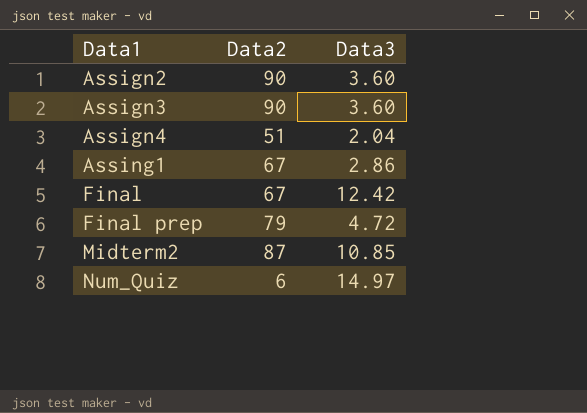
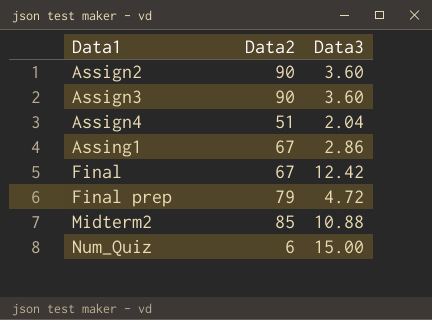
Midterm2 | Data2: 87 -> 85
Midterm2 | Data3: 10.85 -> 10.88
Num_Quiz | Data3: 14.97 -> 15.00

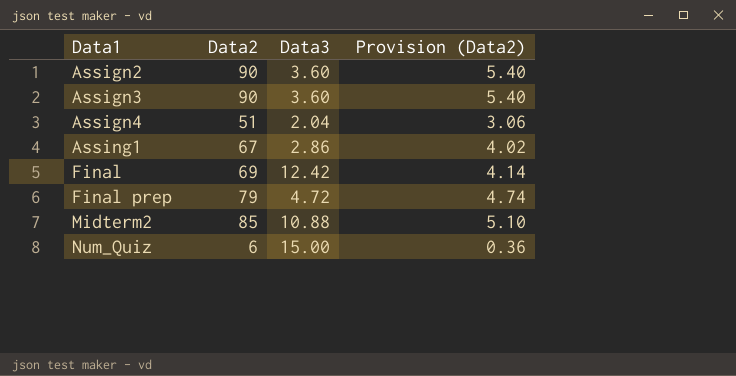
column Provision (Data2) | formula: none -> [Data2] * 0.06
Final | Data2: 67 -> 69

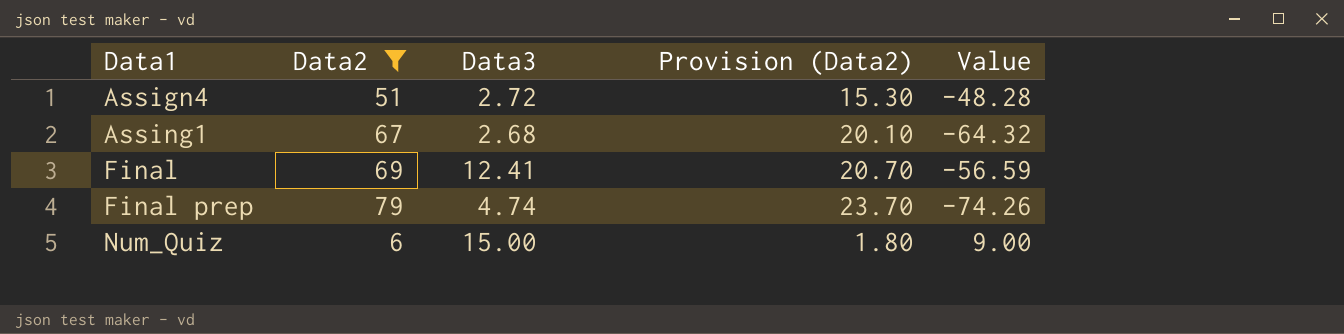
filter: none -> Data2 <= 79
column Provision (Data2) | formula: [Data2] * 0.06 -> [Data2] * 0.3
column Value | formula: none -> [Data3] - [Data2]
Assign4 | Data3: 2.04 -> 2.72
Assing1 | Data3: 2.86 -> 2.68
Final | Data3: 12.42 -> 12.41
Final prep | Data3: 4.72 -> 4.74

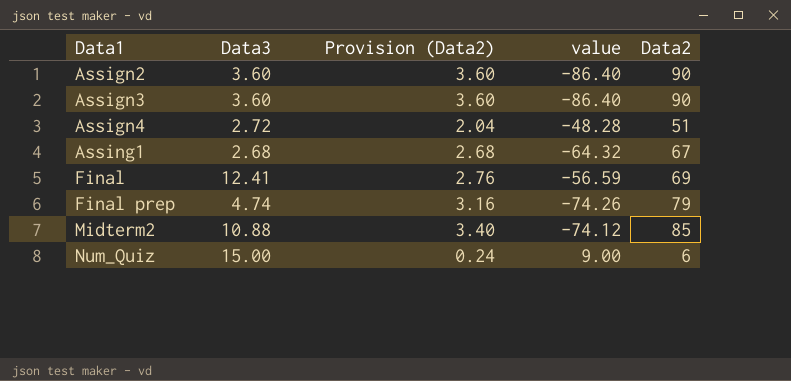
filter: Data2 <= 79 -> none
column Provision (Data2) | formula: [Data2] * 0.3 -> [Data2] * 0.04
column name: Value -> value
column Data2 | position: 2 -> 5

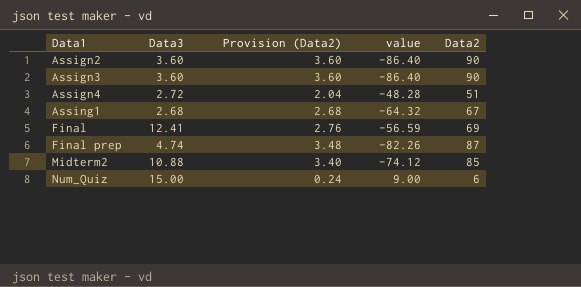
Final prep | Provision (Data2): 3.16 -> 3.48
Final prep | value: -74.26 -> -82.26
Final prep | Data2: 79 -> 87

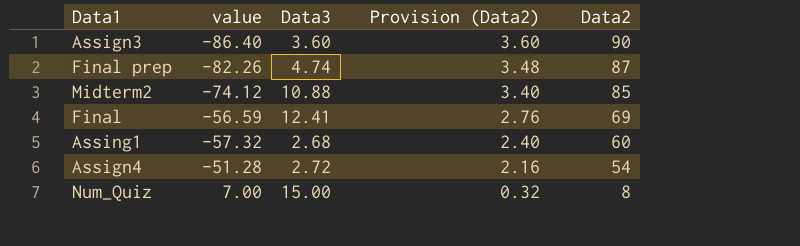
row order: Data1 ascending -> Provision (Data2) descending
column value | position: 4 -> 2
row Assign2: 3.60 | 3.60 | -86.40 | 90 -> none
Assing1 | value: -64.32 -> -57.32
Assing1 | Provision (Data2): 2.68 -> 2.40
Assing1 | Data2: 67 -> 60
Assign4 | value: -48.28 -> -51.28
Assign4 | Provision (Data2): 2.04 -> 2.16
Assign4 | Data2: 51 -> 54
Num_Quiz | value: 9.00 -> 7.00
Num_Quiz | Provision (Data2): 0.24 -> 0.32
Num_Quiz | Data2: 6 -> 8

